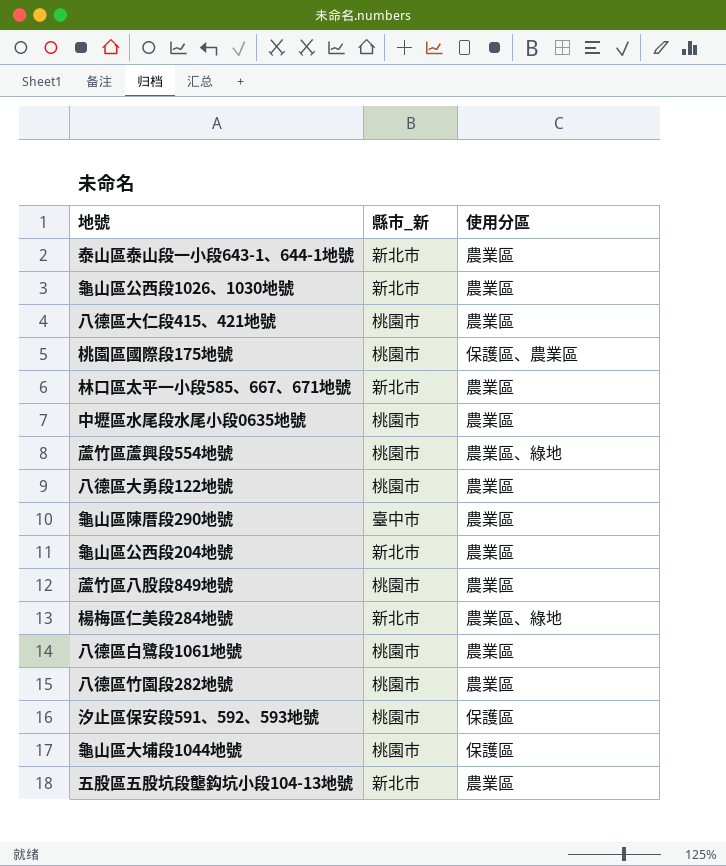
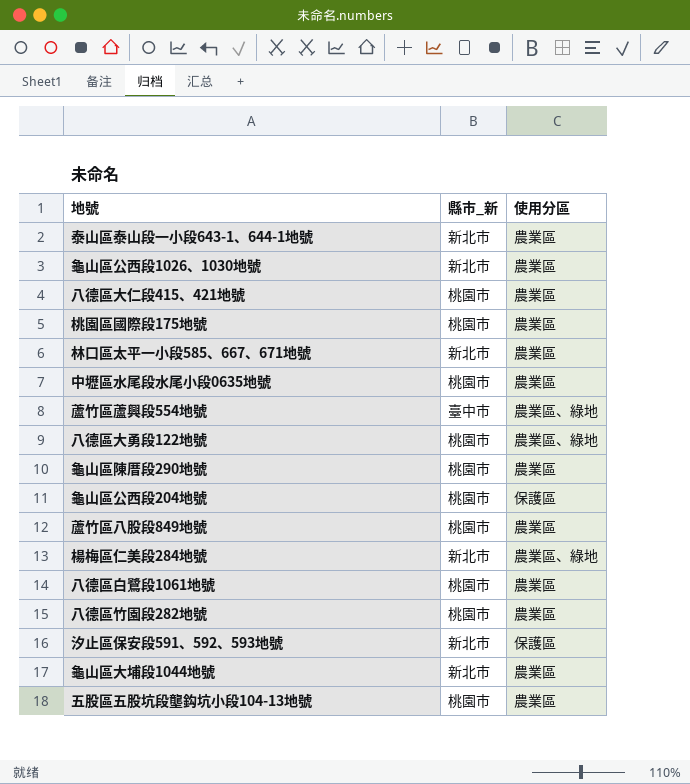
桃園區國際段175地號 | 使用分區: 保護區、農業區 -> 農業區
蘆竹區蘆興段554地號 | 縣市_新: 桃園市 -> 臺中市
八德區大勇段122地號 | 使用分區: 農業區 -> 農業區、綠地
龜山區陳厝段290地號 | 縣市_新: 臺中市 -> 桃園市
龜山區公西段204地號 | 縣市_新: 新北市 -> 桃園市
龜山區公西段204地號 | 使用分區: 農業區 -> 保護區
汐止區保安段591、592、593地號 | 縣市_新: 桃園市 -> 新北市
龜山區大埔段1044地號 | 縣市_新: 桃園市 -> 新北市
龜山區大埔段1044地號 | 使用分區: 保護區 -> 農業區
五股區五股坑段壟鈎坑小段104-13地號 | 縣市_新: 新北市 -> 桃園市

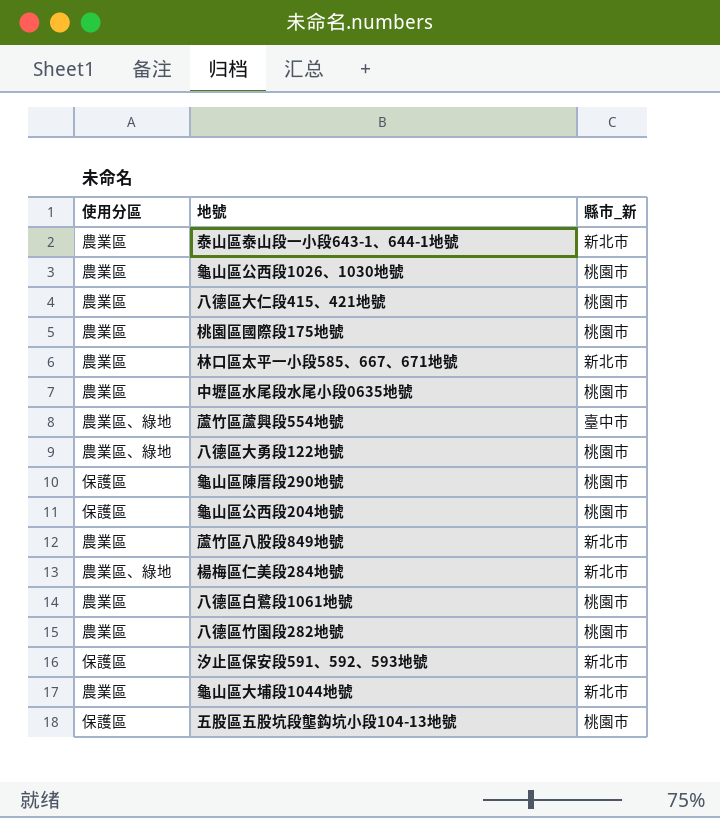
column 使用分區 | position: 3 -> 1
龜山區公西段1026、1030地號 | 縣市_新: 新北市 -> 桃園市
龜山區陳厝段290地號 | 使用分區: 農業區 -> 保護區
蘆竹區八股段849地號 | 縣市_新: 桃園市 -> 新北市
五股區五股坑段壟鈎坑小段104-13地號 | 使用分區: 農業區 -> 保護區

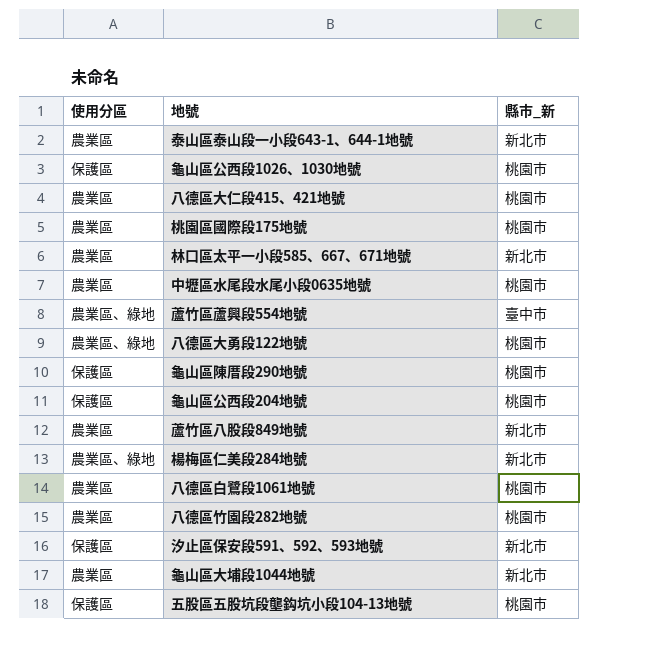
龜山區公西段1026、1030地號 | 使用分區: 農業區 -> 保護區

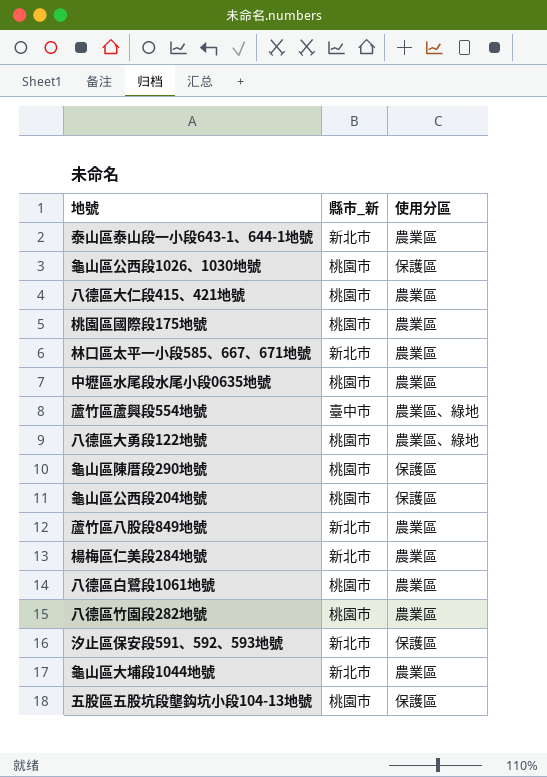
column 使用分區 | position: 1 -> 3
楊梅區仁美段284地號 | 使用分區: 農業區、綠地 -> 農業區

